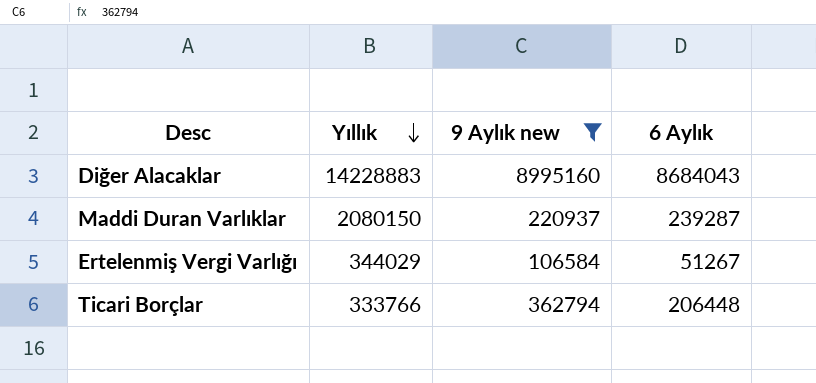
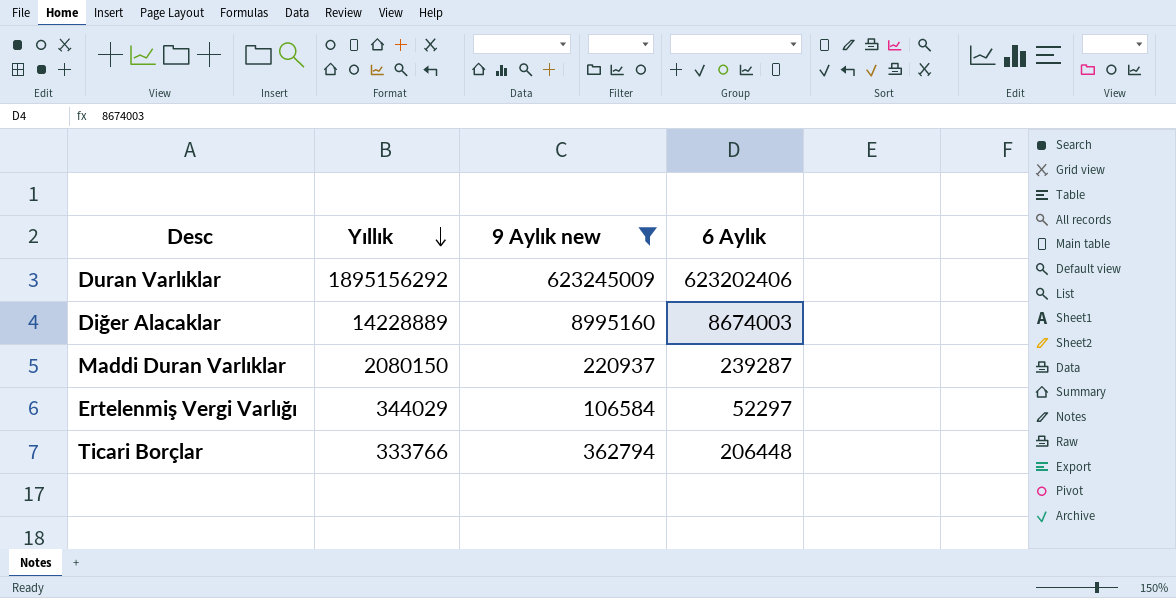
row Duran Varlıklar: none -> 1895156292 | 623245009 | 623202406
Diğer Alacaklar | Yıllık: 14228883 -> 14228889
Diğer Alacaklar | 6 Aylık: 8684043 -> 8674003
Ertelenmiş Vergi Varlığı | 6 Aylık: 51267 -> 52297

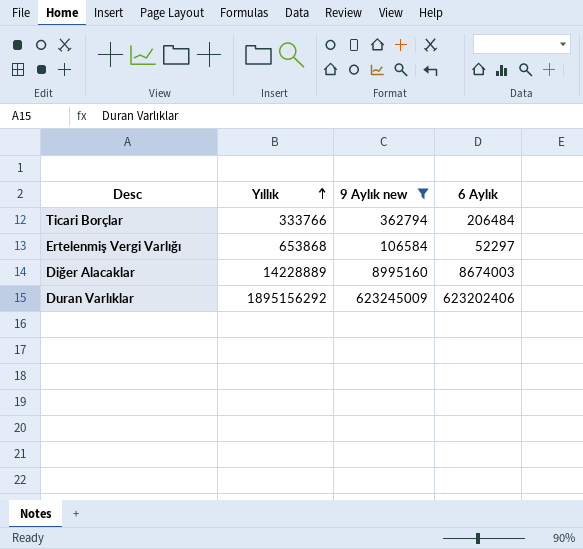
row order: Yıllık descending -> Yıllık ascending
row Maddi Duran Varlıklar: 2080150 | 220937 | 239287 -> none
Ticari Borçlar | 6 Aylık: 206448 -> 206484
Ertelenmiş Vergi Varlığı | Yıllık: 344029 -> 653868

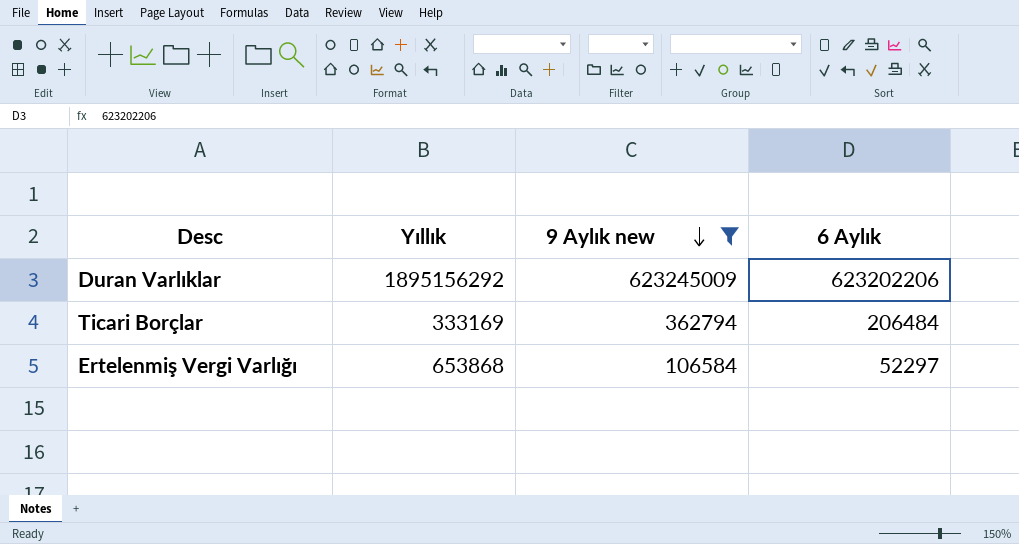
row order: Yıllık ascending -> 9 Aylık new descending
row Diğer Alacaklar: 14228889 | 8995160 | 8674003 -> none
Duran Varlıklar | 6 Aylık: 623202406 -> 623202206
Ticari Borçlar | Yıllık: 333766 -> 333169

